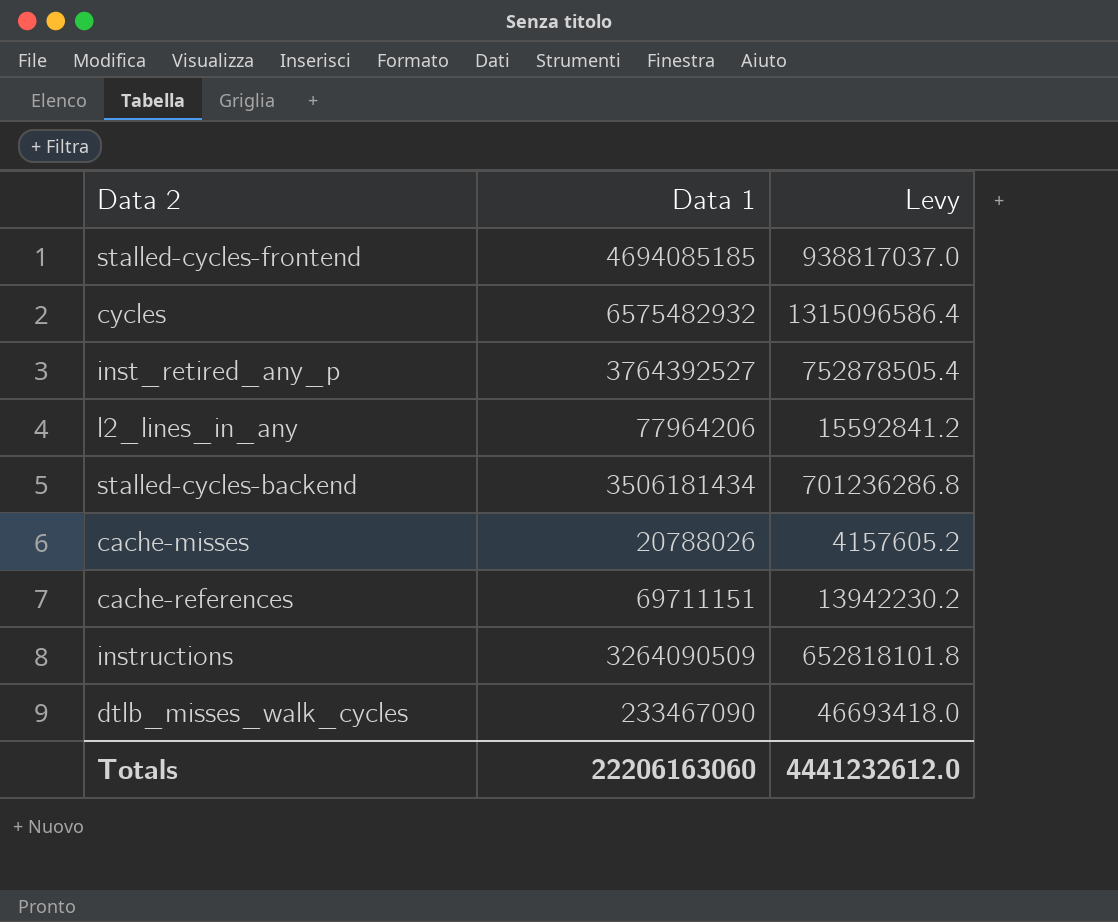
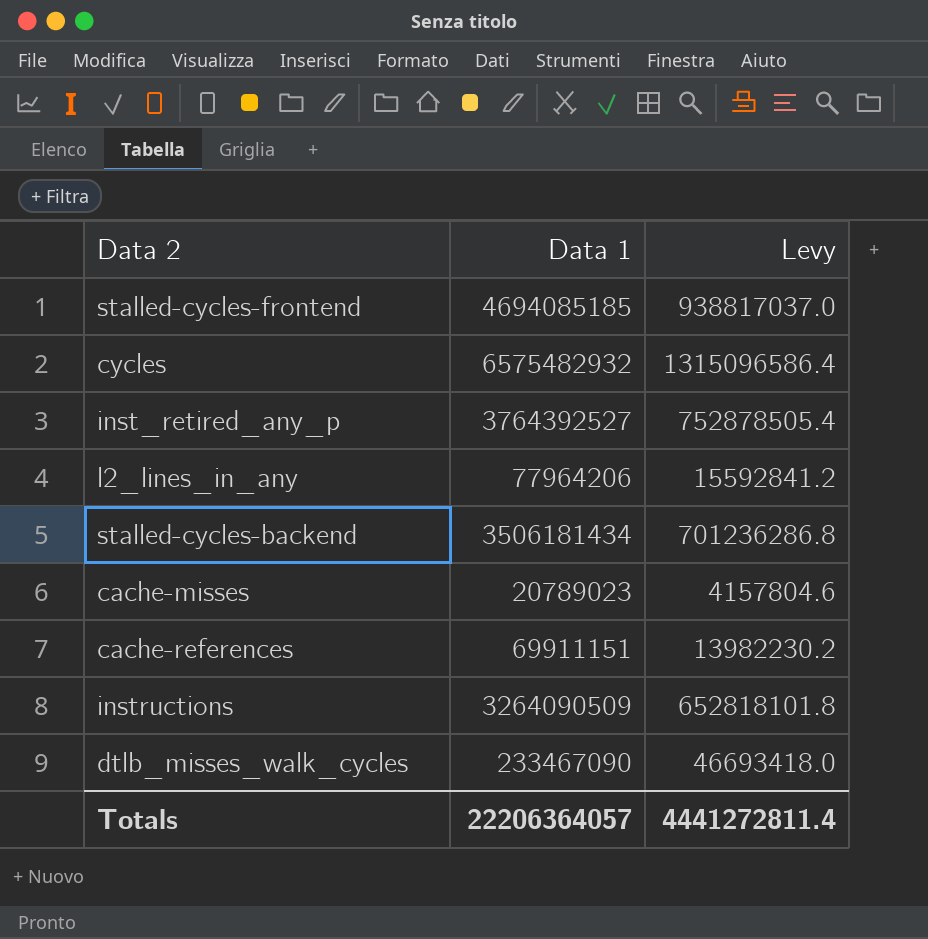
cache-misses | Data 1: 20788026 -> 20789023
cache-misses | Levy: 4157605.2 -> 4157804.6
cache-references | Data 1: 69711151 -> 69911151
cache-references | Levy: 13942230.2 -> 13982230.2
Totals | Data 1: 22206163060 -> 22206364057
Totals | Levy: 4441232612.0 -> 4441272811.4

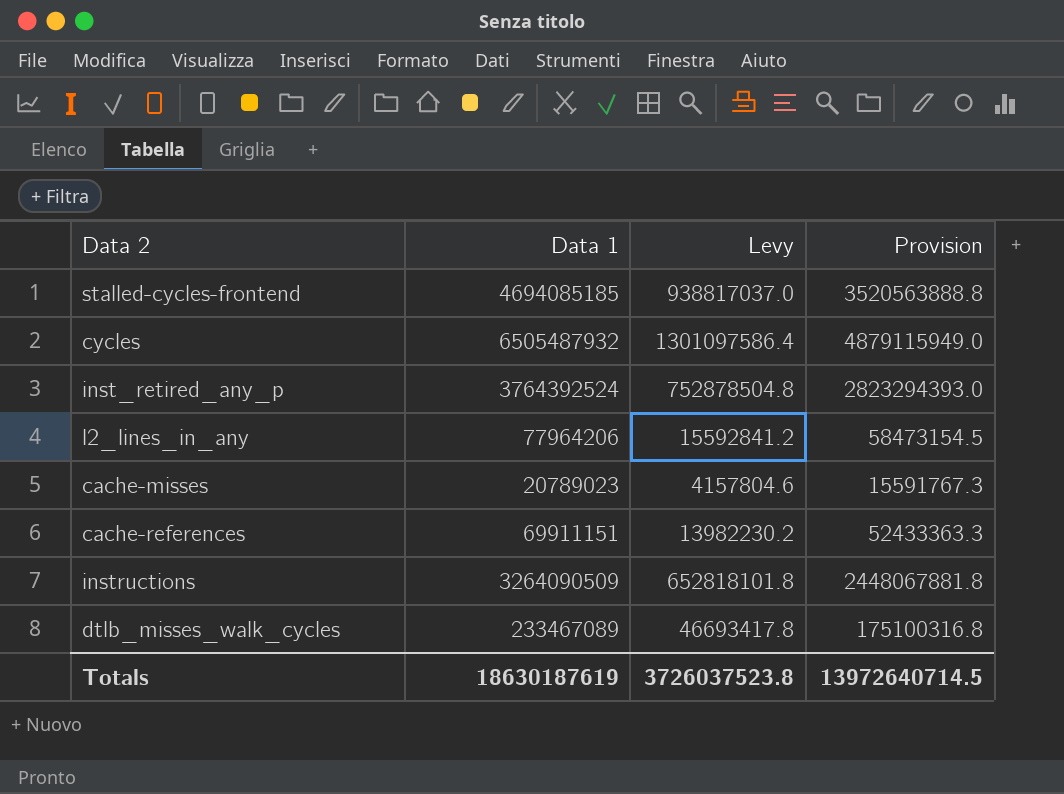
column Provision | formula: none -> [Data 1] * 0.75
row stalled-cycles-backend: 3506181434 | 701236286.8 -> none
cycles | Data 1: 6575482932 -> 6505487932
cycles | Levy: 1315096586.4 -> 1301097586.4
inst_retired_any_p | Data 1: 3764392527 -> 3764392524
inst_retired_any_p | Levy: 752878505.4 -> 752878504.8
dtlb_misses_walk_cycles | Data 1: 233467090 -> 233467089
dtlb_misses_walk_cycles | Levy: 46693418.0 -> 46693417.8
Totals | Data 1: 22206364057 -> 18630187619
Totals | Levy: 4441272811.4 -> 3726037523.8

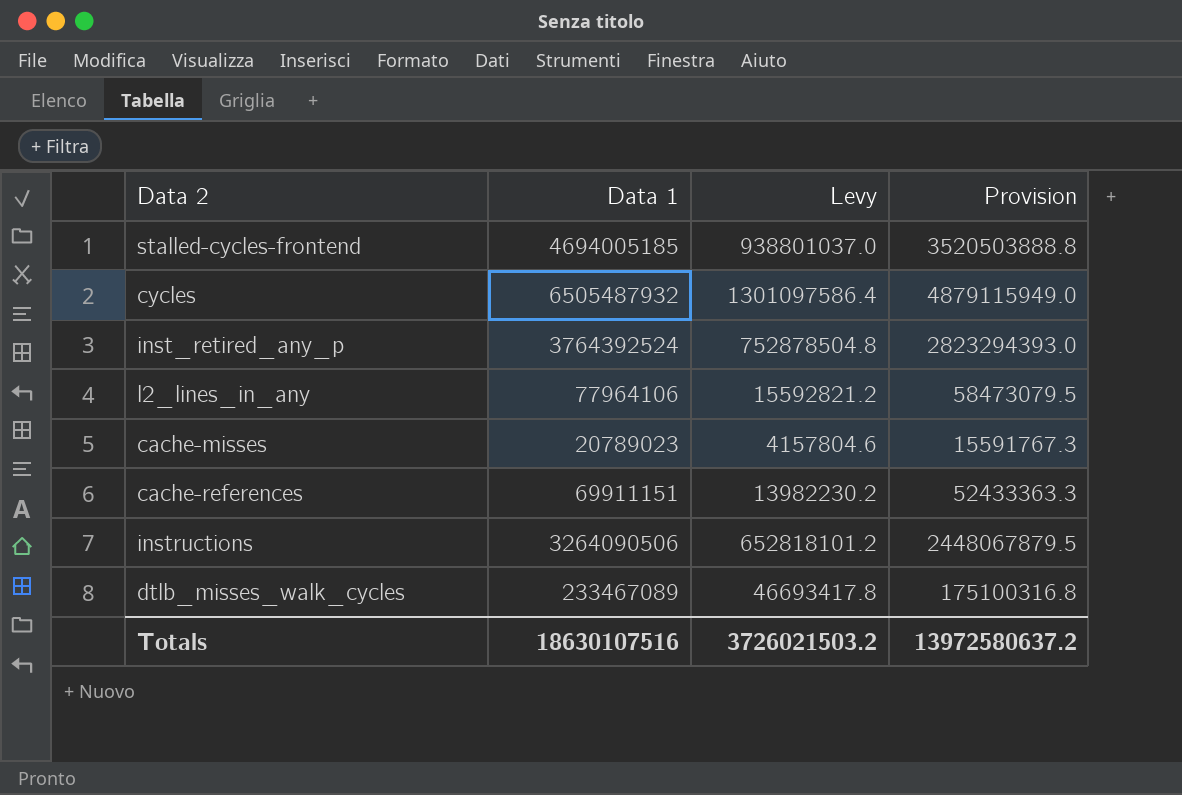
stalled-cycles-frontend | Data 1: 4694085185 -> 4694005185
stalled-cycles-frontend | Levy: 938817037.0 -> 938801037.0
stalled-cycles-frontend | Provision: 3520563888.8 -> 3520503888.8
l2_lines_in_any | Data 1: 77964206 -> 77964106
l2_lines_in_any | Levy: 15592841.2 -> 15592821.2
l2_lines_in_any | Provision: 58473154.5 -> 58473079.5
instructions | Data 1: 3264090509 -> 3264090506
instructions | Levy: 652818101.8 -> 652818101.2
instructions | Provision: 2448067881.8 -> 2448067879.5
Totals | Data 1: 18630187619 -> 18630107516
Totals | Levy: 3726037523.8 -> 3726021503.2
Totals | Provision: 13972640714.5 -> 13972580637.2

